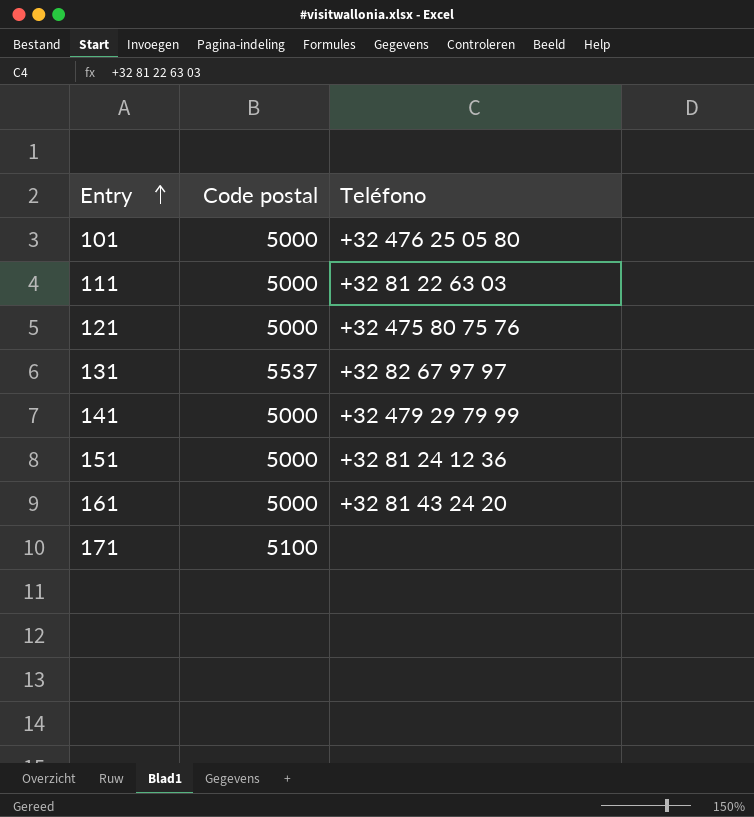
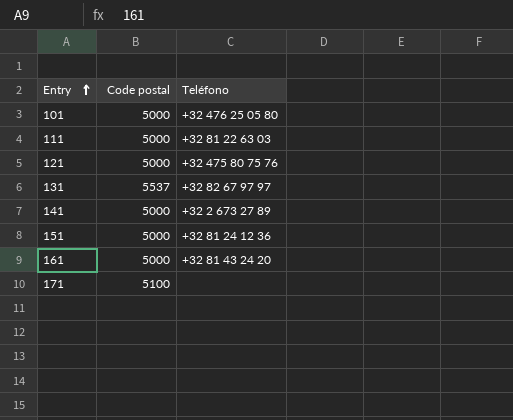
141 | Teléfono: +32 479 29 79 99 -> +32 2 673 27 89

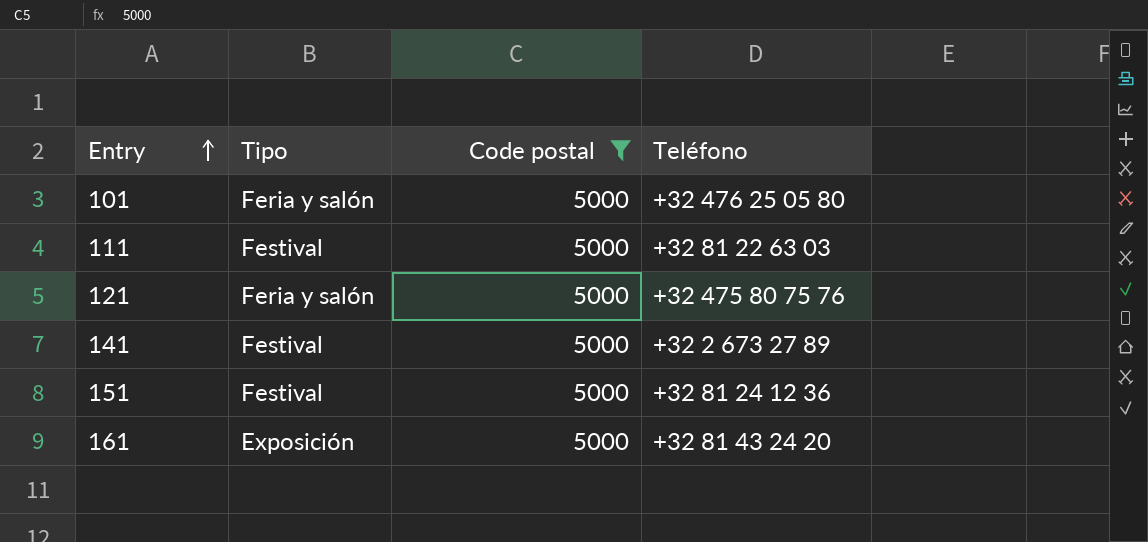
filter: none -> Code postal = 5000
column Tipo | position: none -> 2

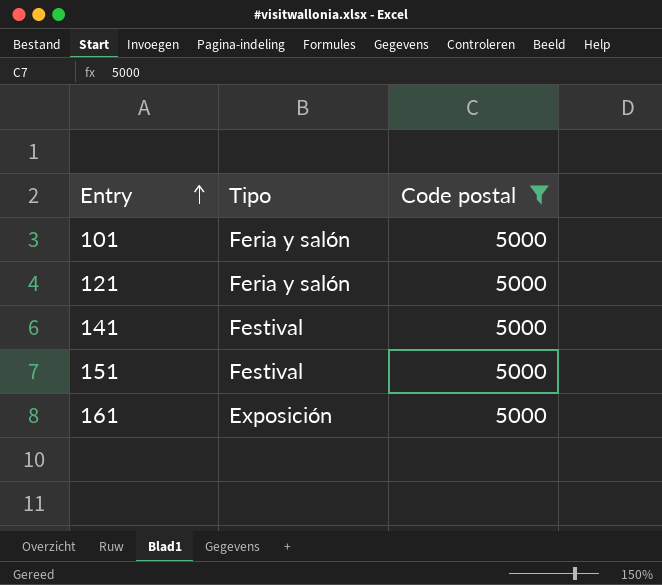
column Teléfono | position: 4 -> none
row 111: Festival | 5000 | +32 81 22 63 03 -> none

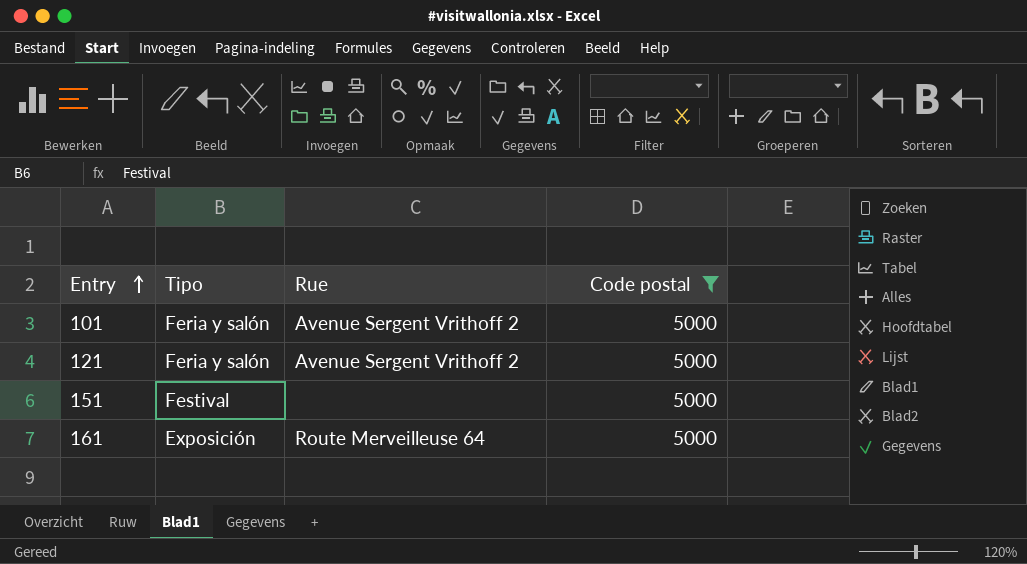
column Rue | position: none -> 3
row 141: Festival | 5000 -> none

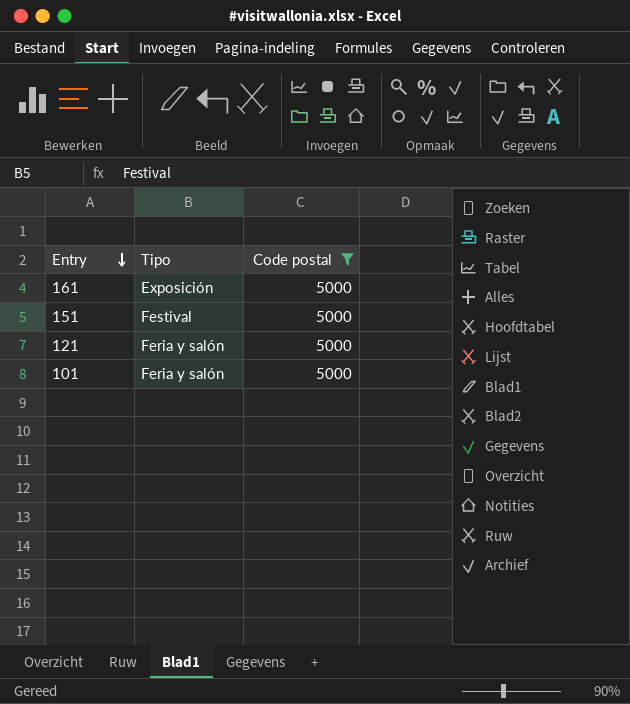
row order: Entry ascending -> Entry descending
column Rue | position: 3 -> none

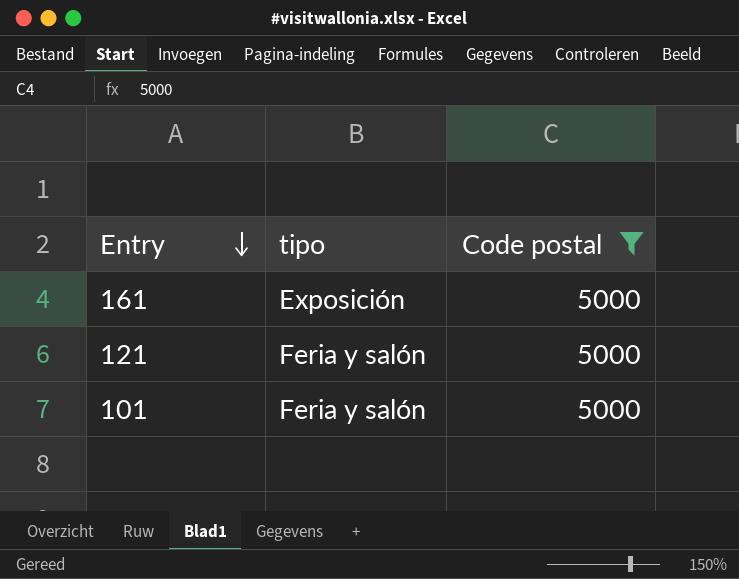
column name: Tipo -> tipo
row 151: Festival | 5000 -> none

